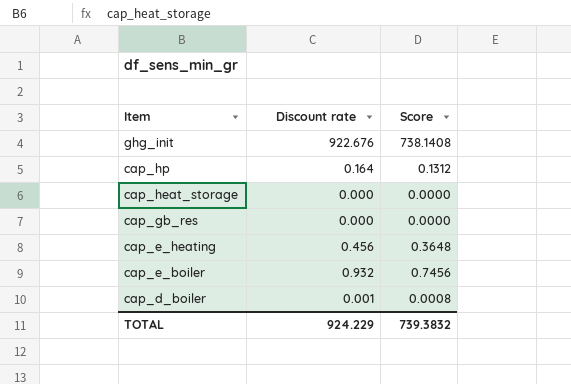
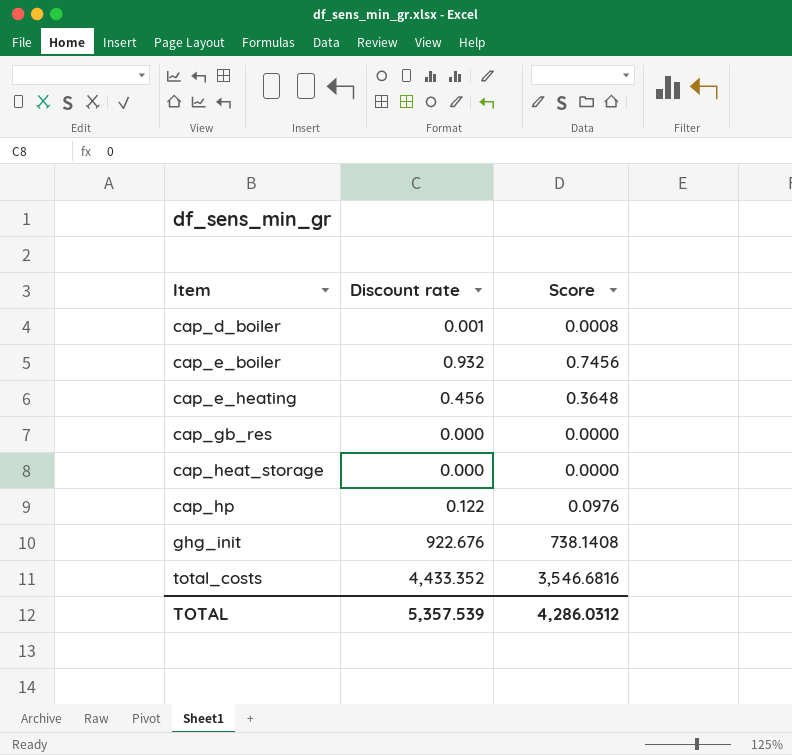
row order: Item descending -> Item ascending
cap_hp | Discount rate: 0.164 -> 0.122
cap_hp | Score: 0.1312 -> 0.0976
row total_costs: none -> 4,433.352 | 3,546.6816
TOTAL | Discount rate: 924.229 -> 5,357.539
TOTAL | Score: 739.3832 -> 4,286.0312

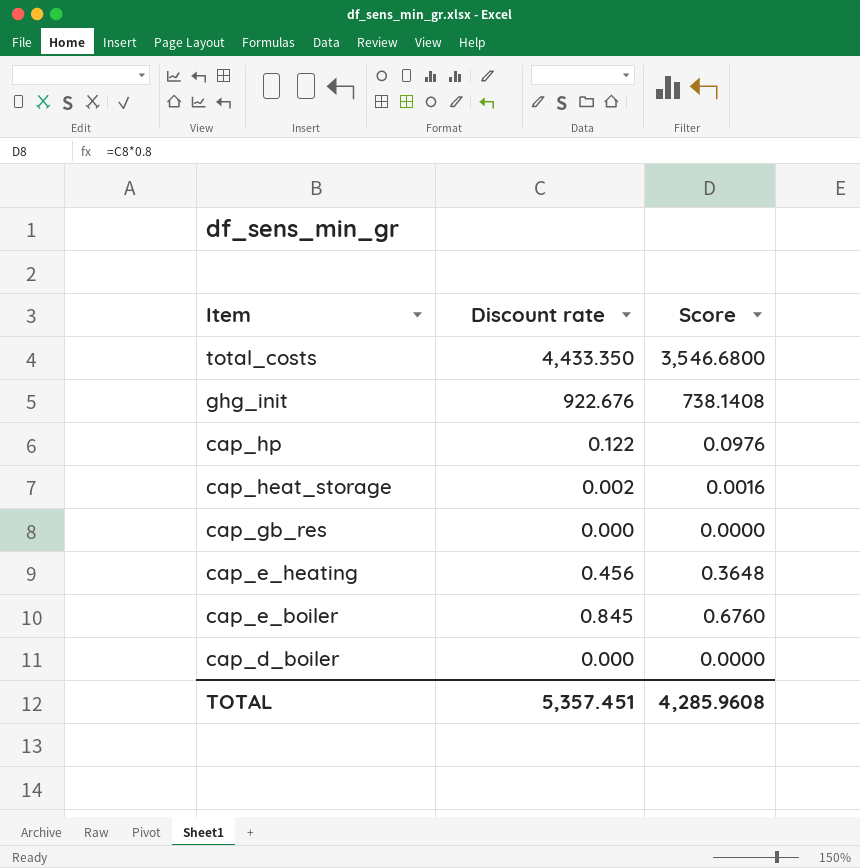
row order: Item ascending -> Item descending
total_costs | Discount rate: 4,433.352 -> 4,433.350
total_costs | Score: 3,546.6816 -> 3,546.6800
cap_heat_storage | Discount rate: 0.000 -> 0.002
cap_heat_storage | Score: 0.0000 -> 0.0016
cap_e_boiler | Discount rate: 0.932 -> 0.845
cap_e_boiler | Score: 0.7456 -> 0.6760
cap_d_boiler | Discount rate: 0.001 -> 0.000
cap_d_boiler | Score: 0.0008 -> 0.0000
TOTAL | Discount rate: 5,357.539 -> 5,357.451
TOTAL | Score: 4,286.0312 -> 4,285.9608

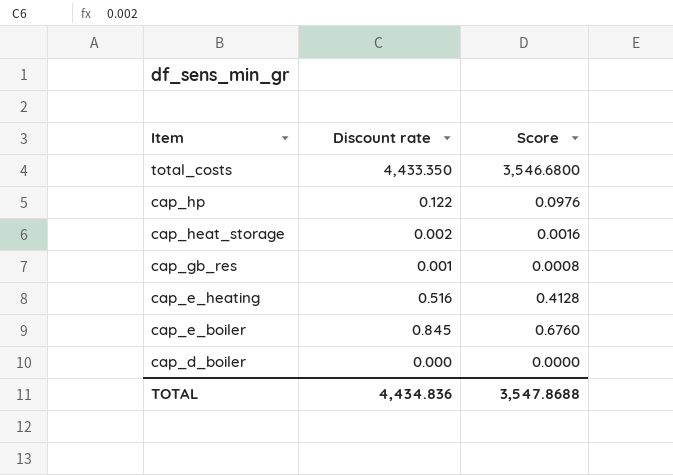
row ghg_init: 922.676 | 738.1408 -> none
cap_gb_res | Discount rate: 0.000 -> 0.001
cap_gb_res | Score: 0.0000 -> 0.0008
cap_e_heating | Discount rate: 0.456 -> 0.516
cap_e_heating | Score: 0.3648 -> 0.4128
TOTAL | Discount rate: 5,357.451 -> 4,434.836
TOTAL | Score: 4,285.9608 -> 3,547.8688

